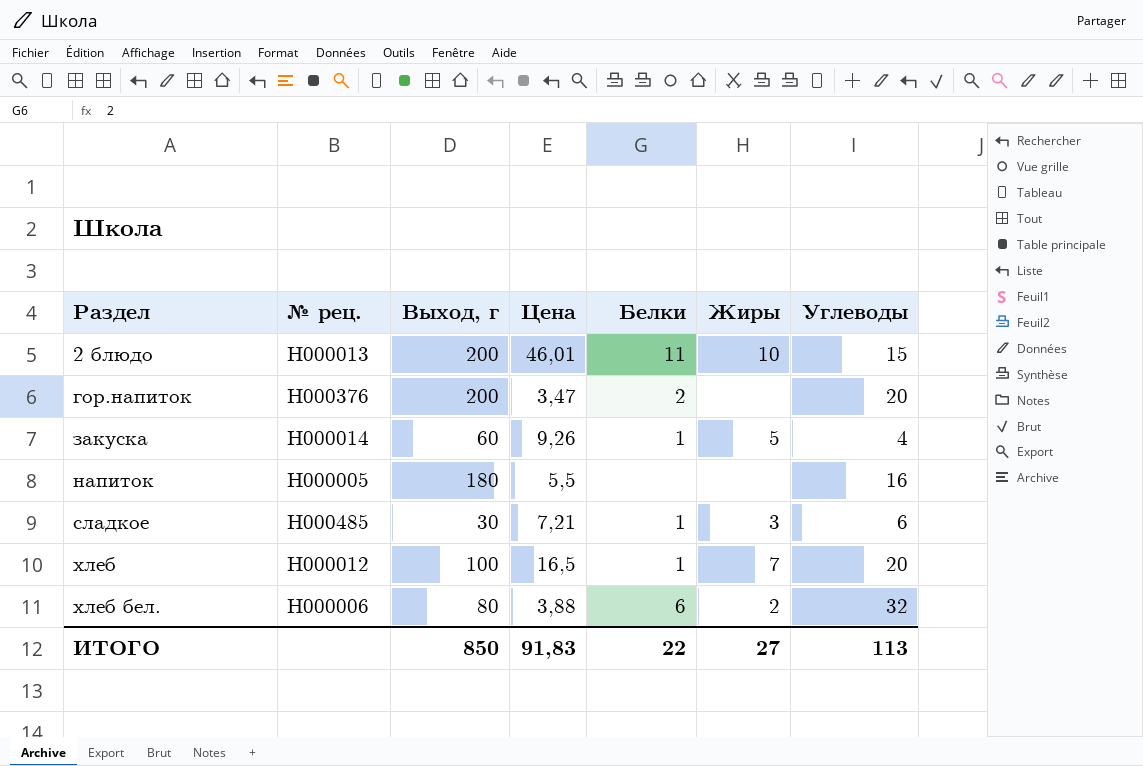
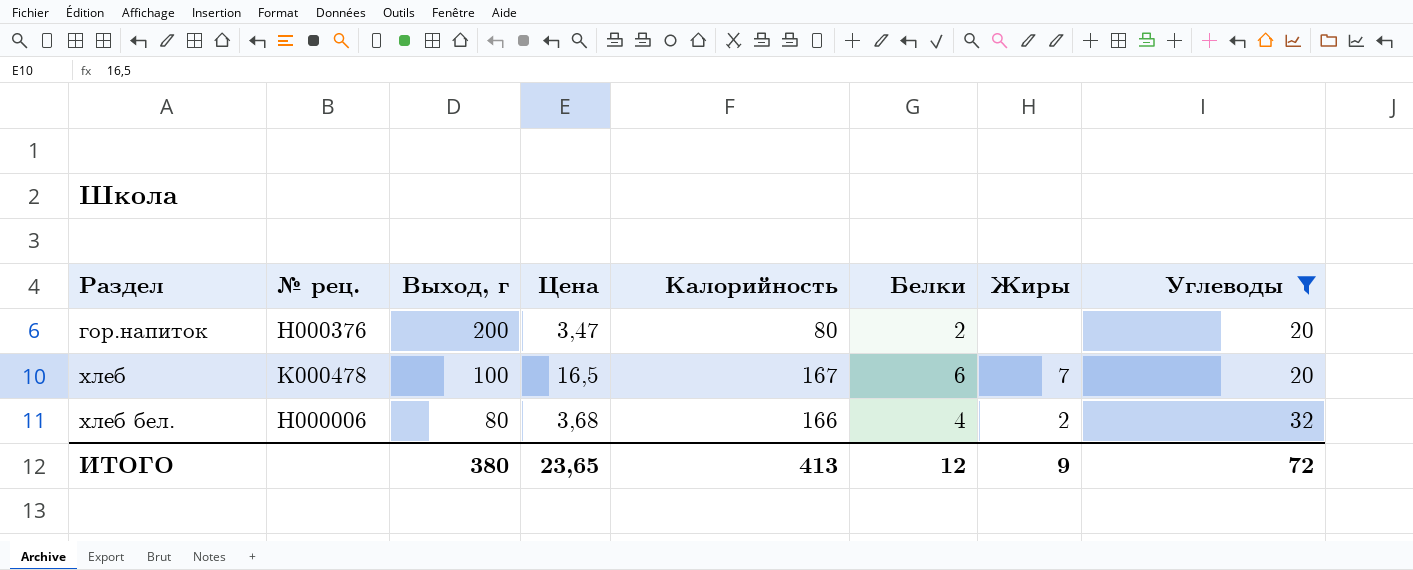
filter: none -> Углеводы >= 20
column Калорийность | position: none -> 5
хлеб | № рец.: Н000012 -> К000478
хлеб | Белки: 1 -> 6
хлеб бел. | Цена: 3,88 -> 3,68
хлеб бел. | Белки: 6 -> 4
ИТОГО | Выход, г: 850 -> 380
ИТОГО | Цена: 91,83 -> 23,65
ИТОГО | Белки: 22 -> 12
ИТОГО | Жиры: 27 -> 9
ИТОГО | Углеводы: 113 -> 72

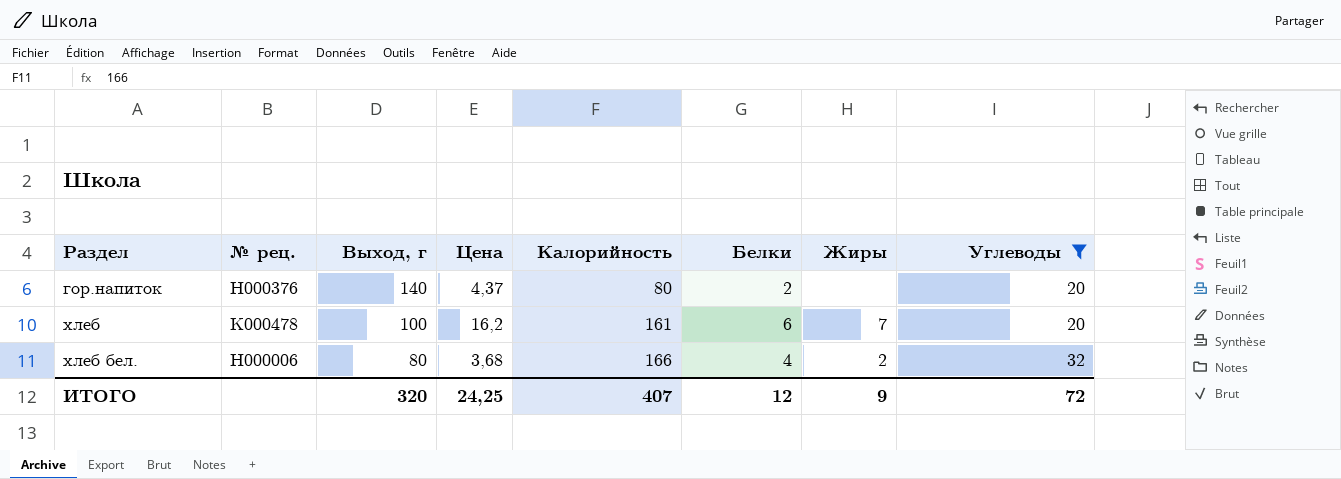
гор.напиток | Выход, г: 200 -> 140
гор.напиток | Цена: 3,47 -> 4,37
хлеб | Цена: 16,5 -> 16,2
хлеб | Калорийность: 167 -> 161
ИТОГО | Выход, г: 380 -> 320
ИТОГО | Цена: 23,65 -> 24,25
ИТОГО | Калорийность: 413 -> 407

